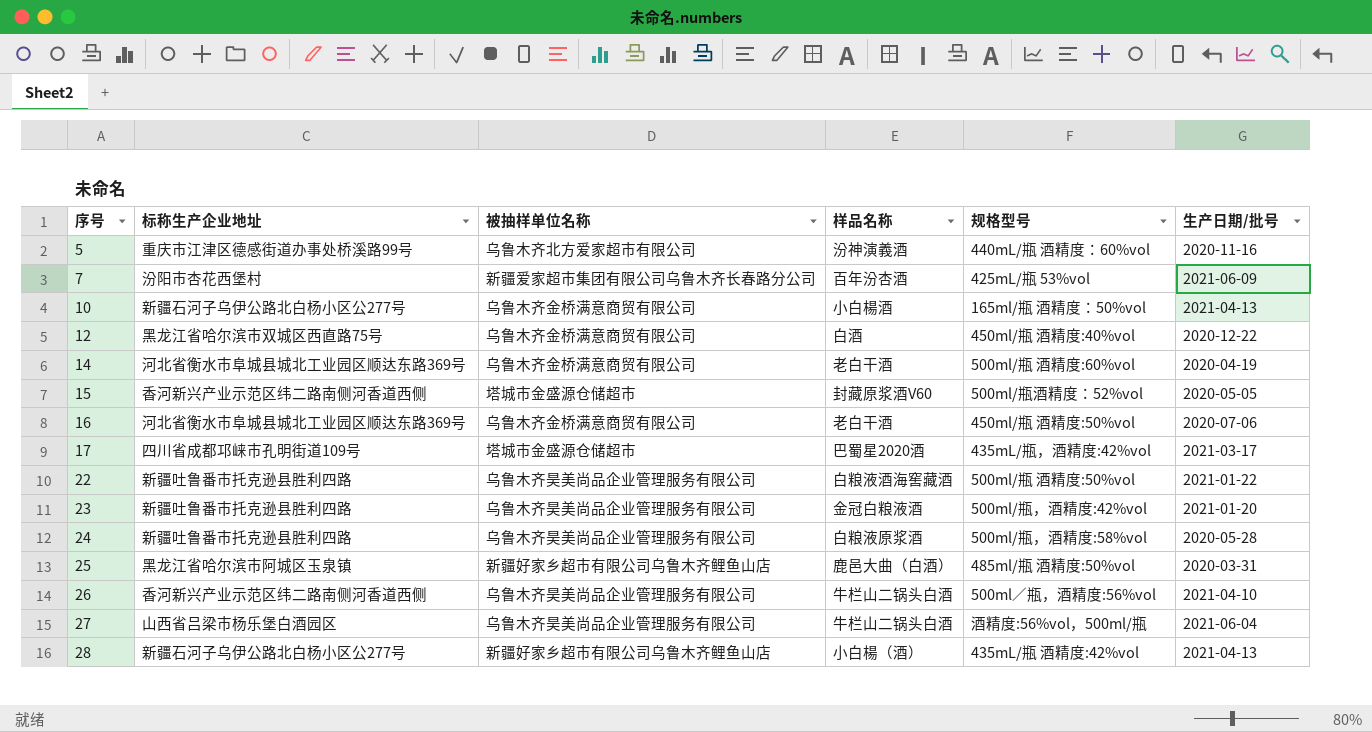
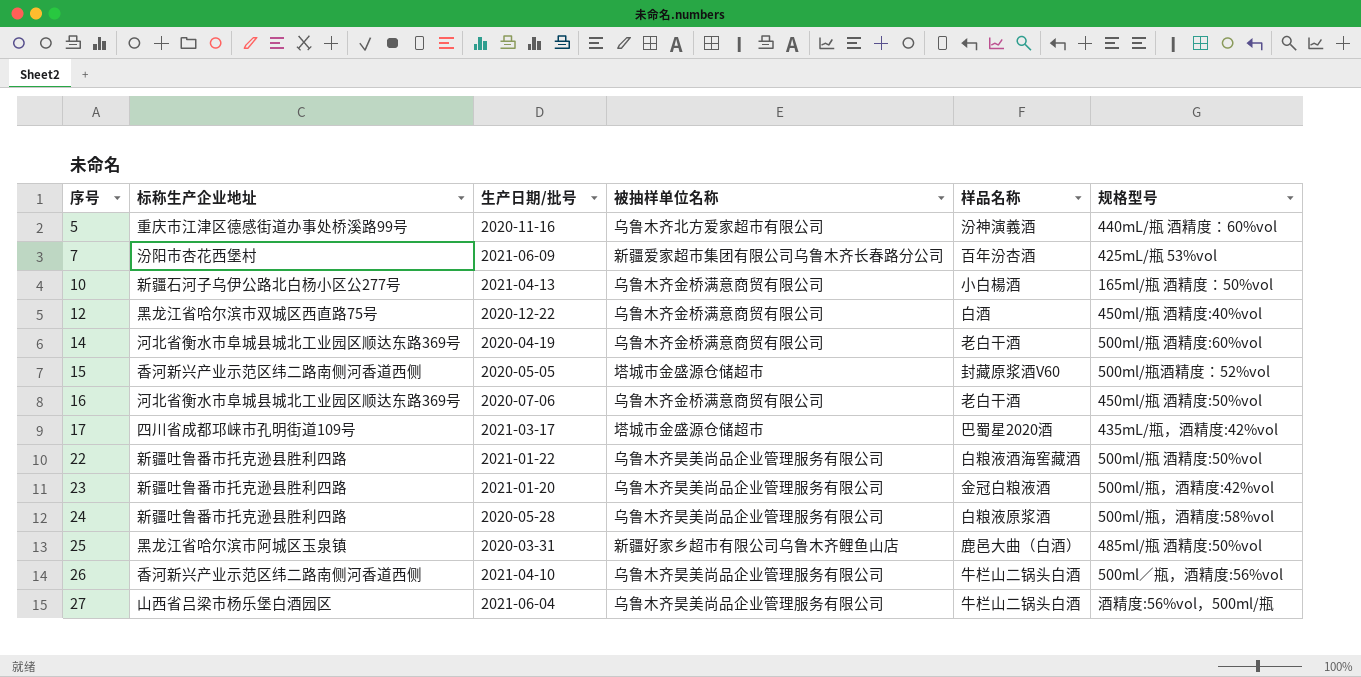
column 生产日期/批号 | position: 6 -> 3
row 28: 新疆石河子乌伊公路北白杨小区公277号 | 新疆好家乡超市有限公司乌鲁木齐鲤鱼山店 | 小白楊（酒） | 435mL/瓶 酒精度:42%vol | 2021-04-13 -> none

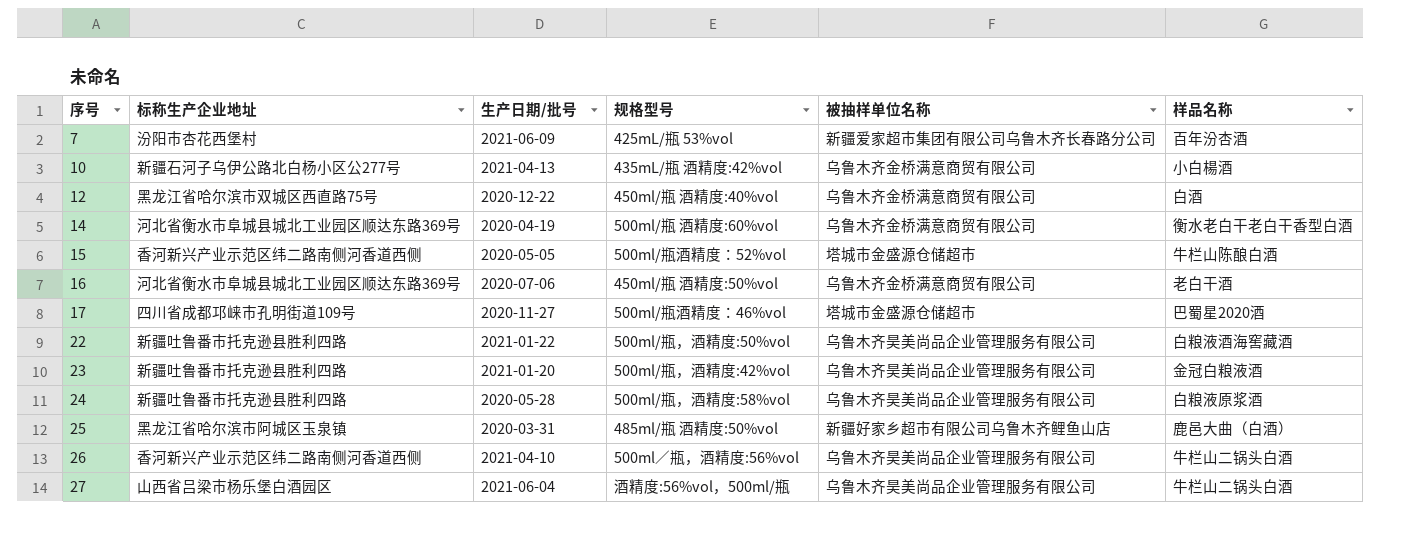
column 规格型号 | position: 6 -> 4
row 5: 重庆市江津区德感街道办事处桥溪路99号 | 2020-11-16 | 乌鲁木齐北方爱家超市有限公司 | 汾神演義酒 | 440mL/瓶 酒精度：60%vol -> none
10 | 规格型号: 165ml/瓶 酒精度：50%vol -> 435mL/瓶 酒精度:42%vol
14 | 样品名称: 老白干酒 -> 衡水老白干老白干香型白酒
15 | 样品名称: 封藏原浆酒V60 -> 牛栏山陈酿白酒
17 | 生产日期/批号: 2021-03-17 -> 2020-11-27
17 | 规格型号: 435mL/瓶，酒精度:42%vol -> 500ml/瓶酒精度：46%vol
22 | 规格型号: 500ml/瓶 酒精度:50%vol -> 500ml/瓶，酒精度:50%vol

